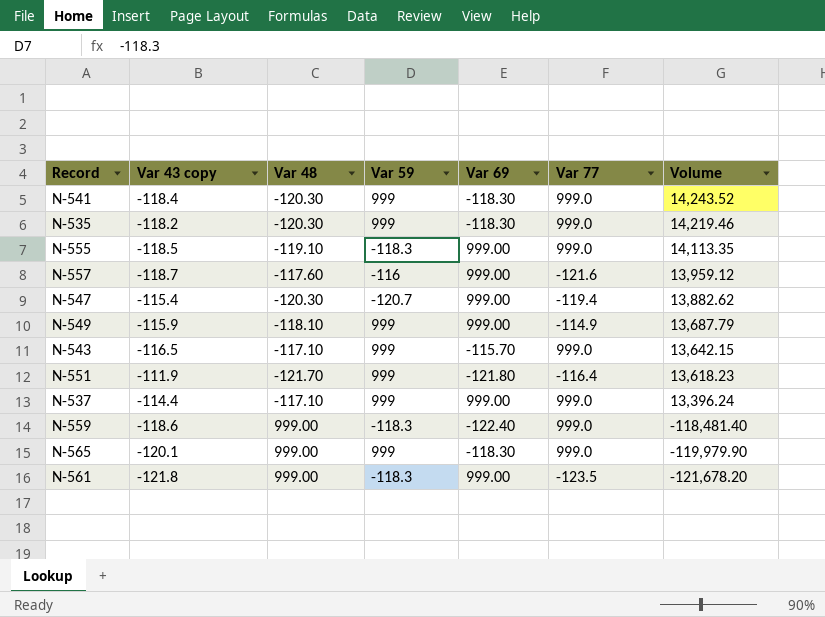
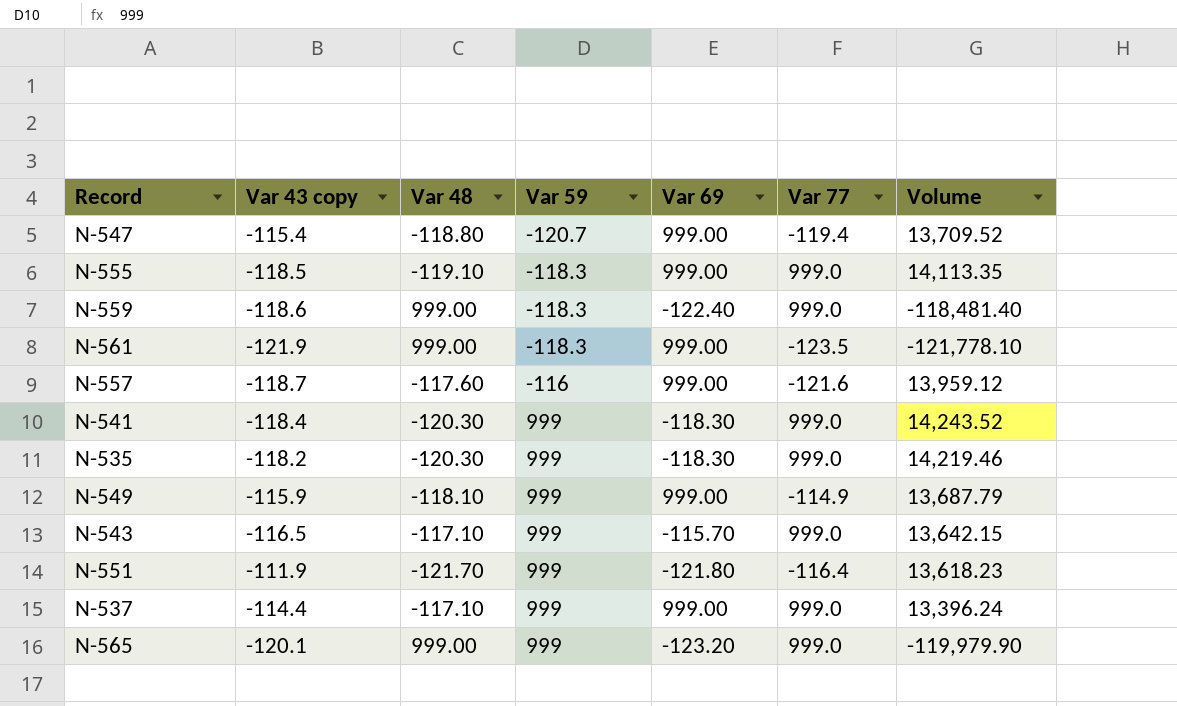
row order: Volume descending -> Var 59 ascending
N-547 | Var 48: -120.30 -> -118.80
N-547 | Volume: 13,882.62 -> 13,709.52
N-561 | Var 43 copy: -121.8 -> -121.9
N-561 | Volume: -121,678.20 -> -121,778.10
N-565 | Var 69: -118.30 -> -123.20

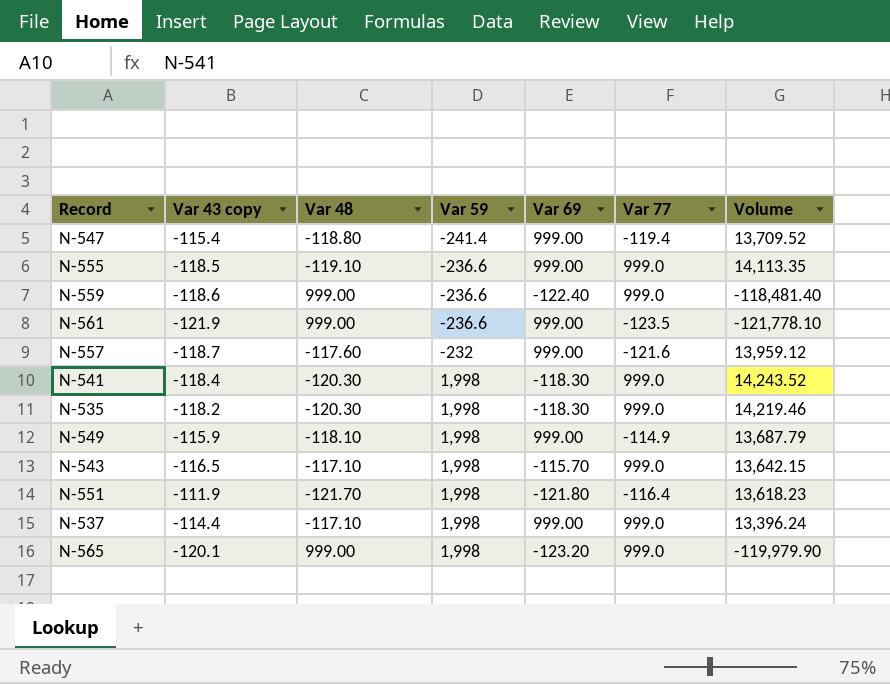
N-547 | Var 59: -120.7 -> -241.4
N-555 | Var 59: -118.3 -> -236.6
N-559 | Var 59: -118.3 -> -236.6
N-561 | Var 59: -118.3 -> -236.6
N-557 | Var 59: -116 -> -232
N-541 | Var 59: 999 -> 1,998
N-535 | Var 59: 999 -> 1,998
N-549 | Var 59: 999 -> 1,998
N-543 | Var 59: 999 -> 1,998
N-551 | Var 59: 999 -> 1,998
N-537 | Var 59: 999 -> 1,998
N-565 | Var 59: 999 -> 1,998

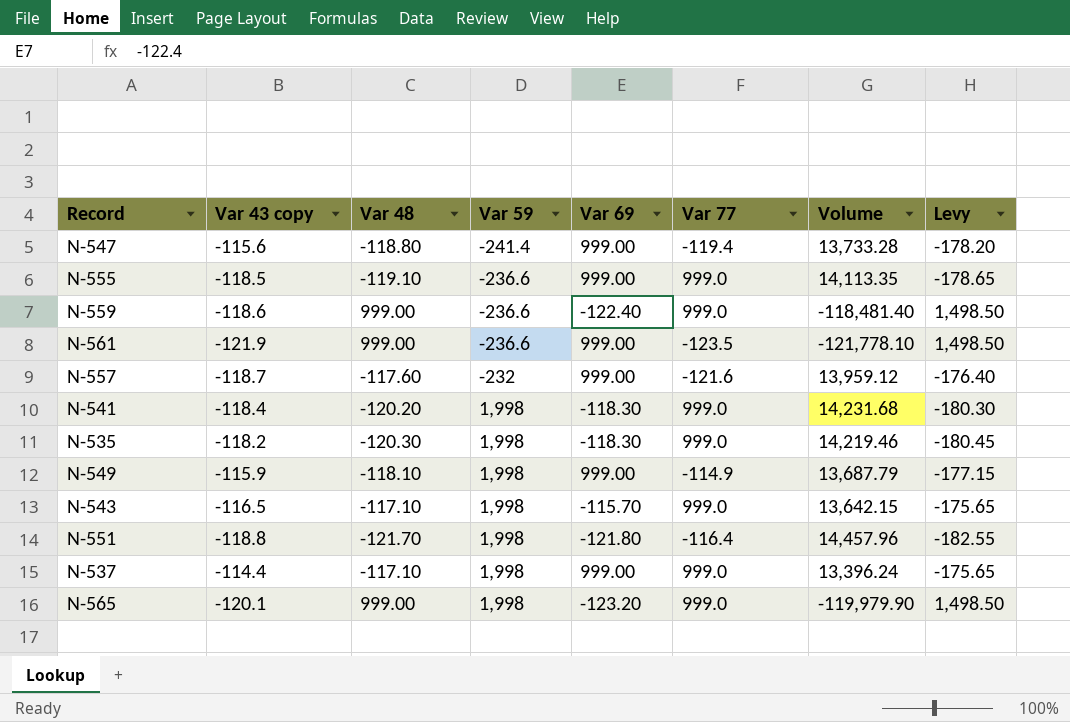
column Levy | formula: none -> [Var 48] * 1.5
N-547 | Var 43 copy: -115.4 -> -115.6
N-547 | Volume: 13,709.52 -> 13,733.28
N-541 | Var 48: -120.30 -> -120.20
N-541 | Volume: 14,243.52 -> 14,231.68
N-551 | Var 43 copy: -111.9 -> -118.8
N-551 | Volume: 13,618.23 -> 14,457.96

